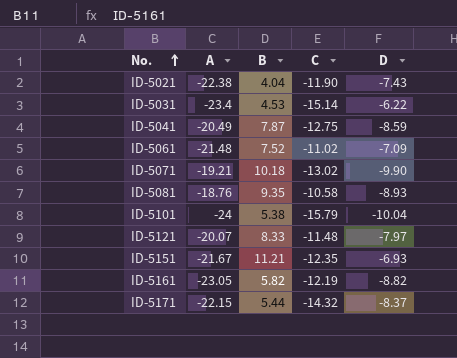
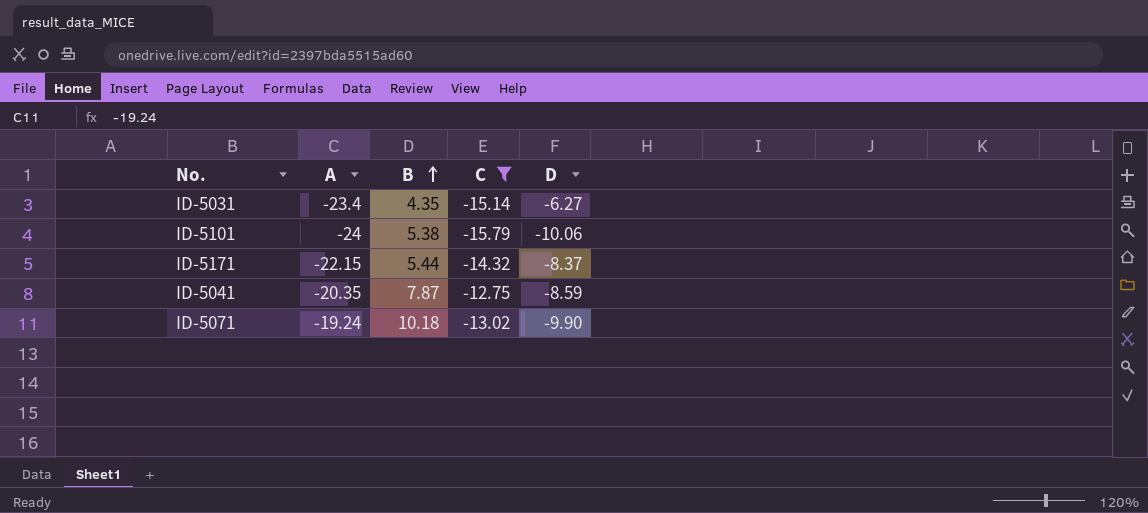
filter: none -> C <= -12.75
row order: No. ascending -> B ascending
ID-5031 | B: 4.53 -> 4.35
ID-5031 | D: -6.22 -> -6.27
ID-5101 | D: -10.04 -> -10.06
ID-5041 | A: -20.49 -> -20.35
ID-5071 | A: -19.21 -> -19.24

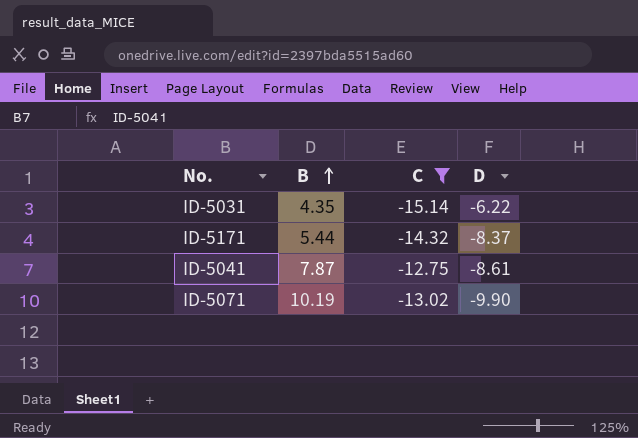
column A | position: 2 -> none
row ID-5101: -24 | 5.38 | -15.79 | -10.06 -> none
ID-5031 | D: -6.27 -> -6.22
ID-5041 | D: -8.59 -> -8.61
ID-5071 | B: 10.18 -> 10.19

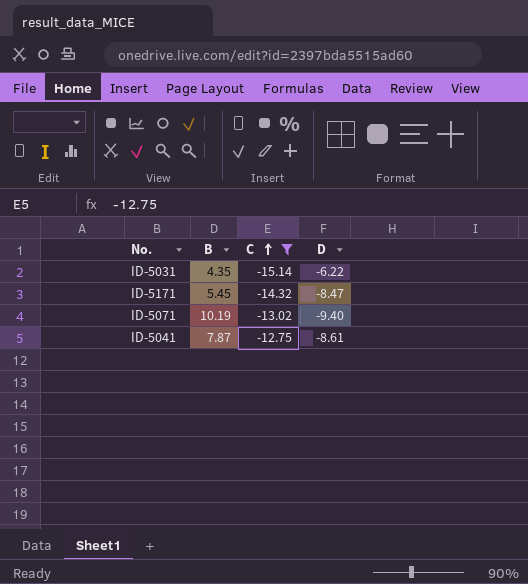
row order: B ascending -> C ascending
ID-5171 | B: 5.44 -> 5.45
ID-5171 | D: -8.37 -> -8.47
ID-5071 | D: -9.90 -> -9.40

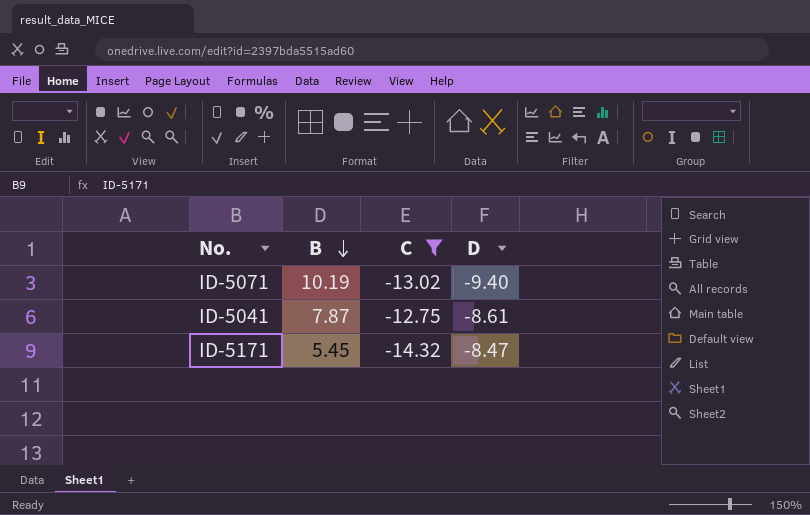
row order: C ascending -> B descending
row ID-5031: 4.35 | -15.14 | -6.22 -> none

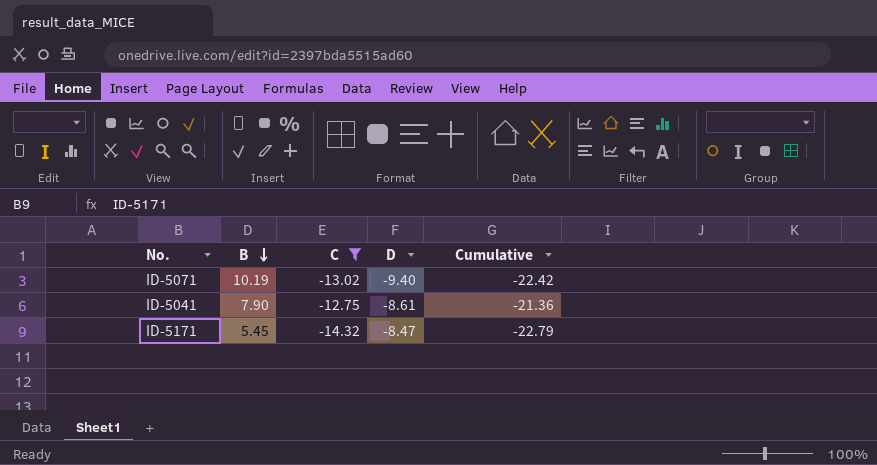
column Cumulative | formula: none -> [C] + [D]
ID-5041 | B: 7.87 -> 7.90

